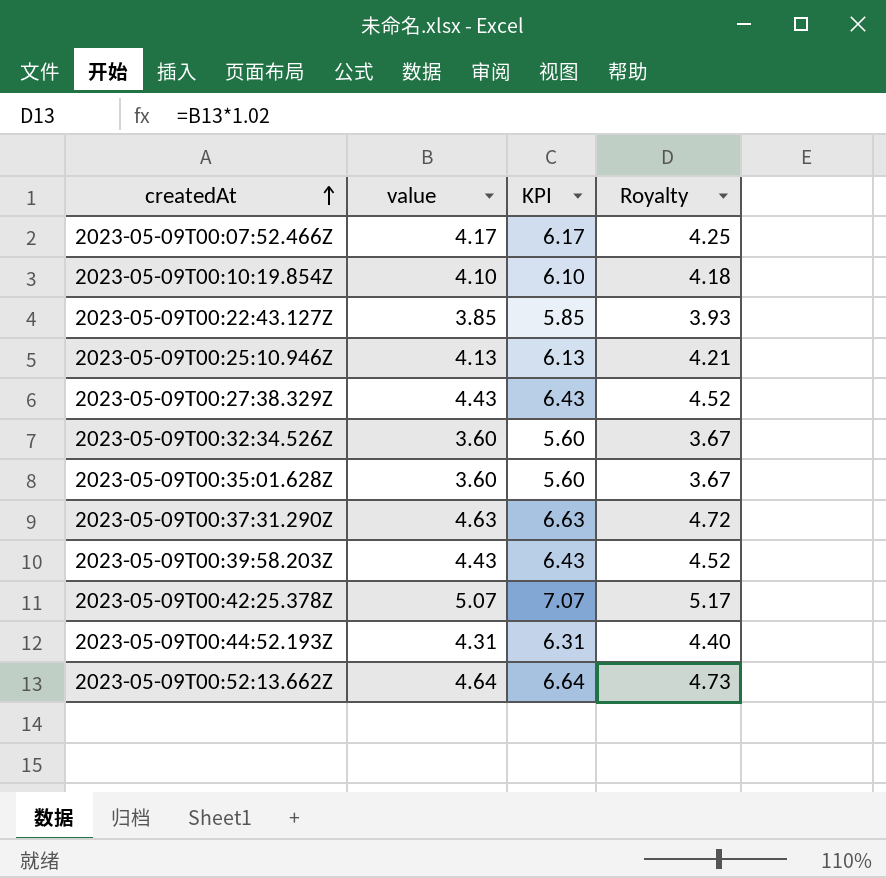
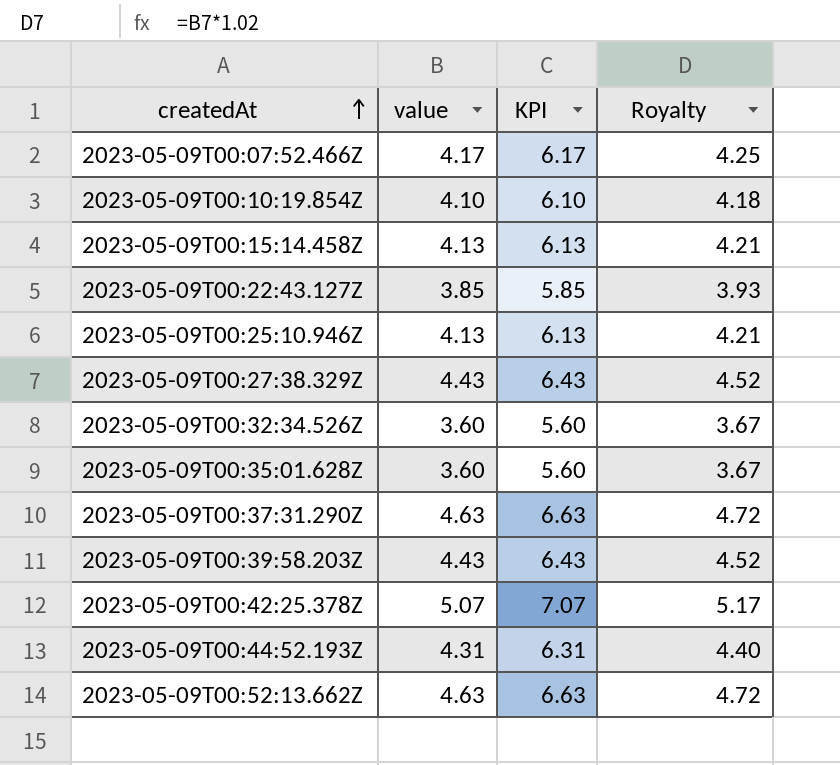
row 2023-05-09T00:15:14.458Z: none -> 4.13 | 6.13 | 4.21
2023-05-09T00:52:13.662Z | value: 4.64 -> 4.63
2023-05-09T00:52:13.662Z | KPI: 6.64 -> 6.63
2023-05-09T00:52:13.662Z | Royalty: 4.73 -> 4.72

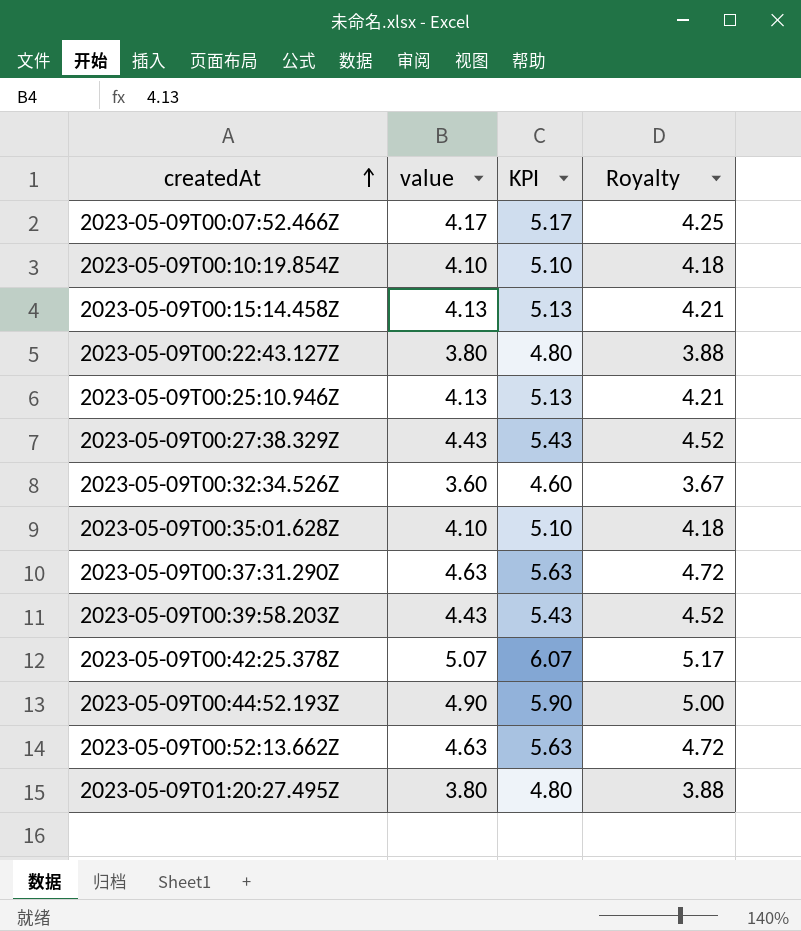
column KPI | formula: [value] + 2 -> [value] + 1
2023-05-09T00:22:43.127Z | value: 3.85 -> 3.80
2023-05-09T00:22:43.127Z | Royalty: 3.93 -> 3.88
2023-05-09T00:35:01.628Z | value: 3.60 -> 4.10
2023-05-09T00:35:01.628Z | Royalty: 3.67 -> 4.18
2023-05-09T00:44:52.193Z | value: 4.31 -> 4.90
2023-05-09T00:44:52.193Z | Royalty: 4.40 -> 5.00
row 2023-05-09T01:20:27.495Z: none -> 3.80 | 4.80 | 3.88

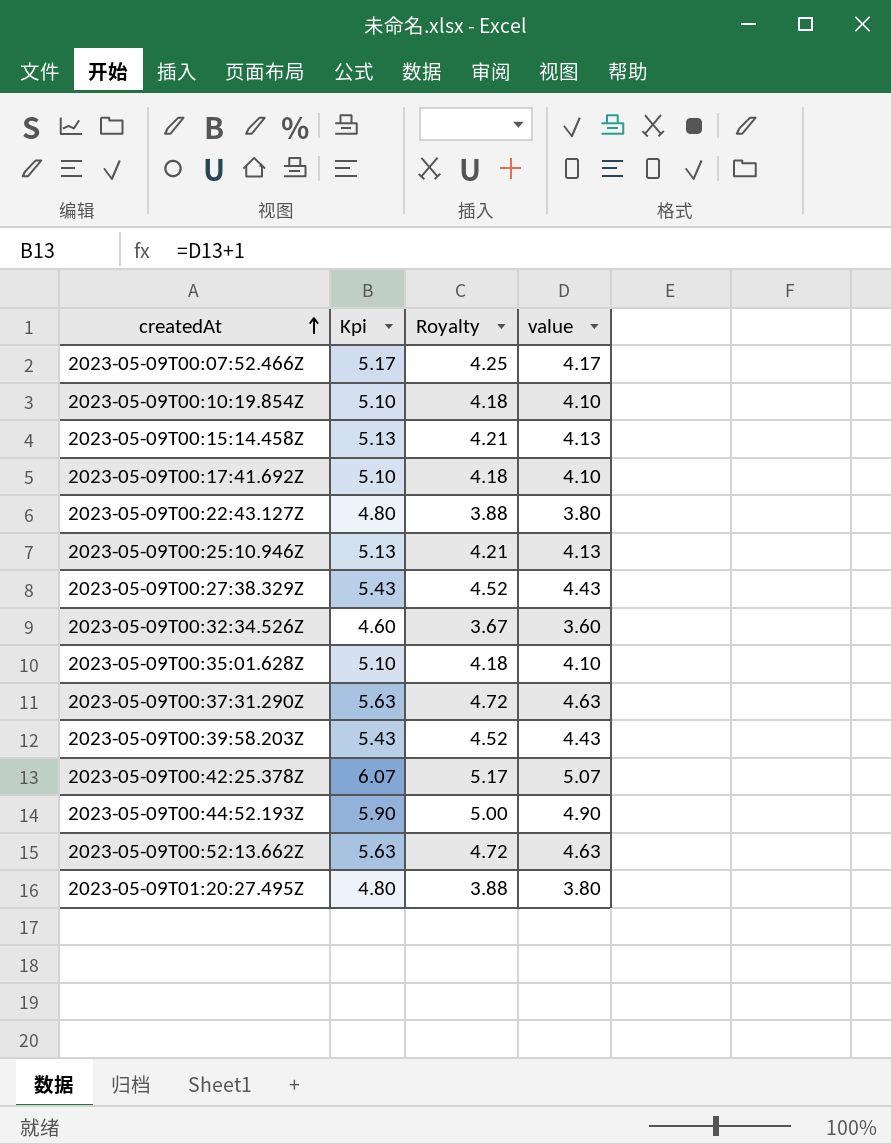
column name: KPI -> Kpi
column value | position: 2 -> 4
row 2023-05-09T00:17:41.692Z: none -> 5.10 | 4.18 | 4.10

